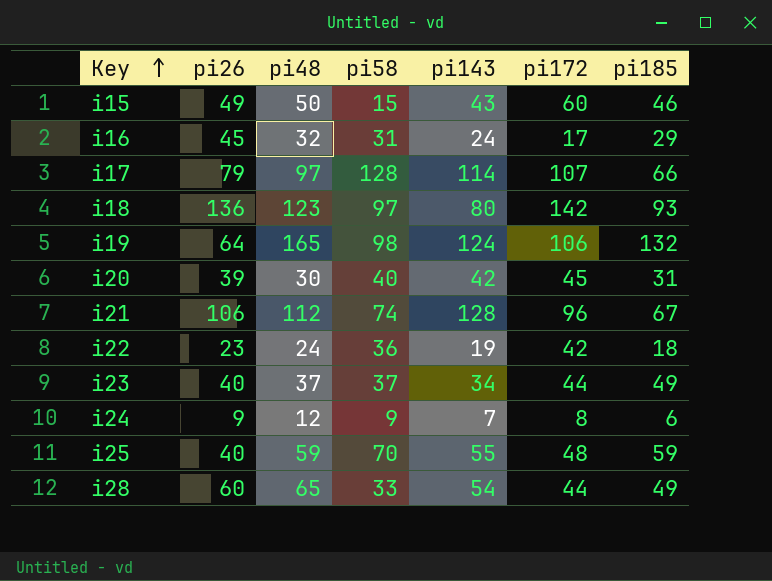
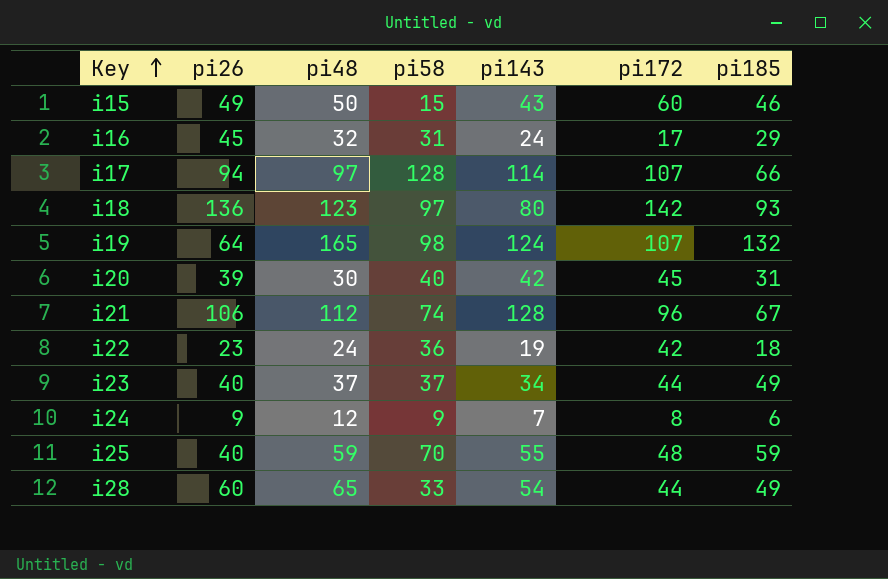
i17 | pi26: 79 -> 94
i19 | pi172: 106 -> 107

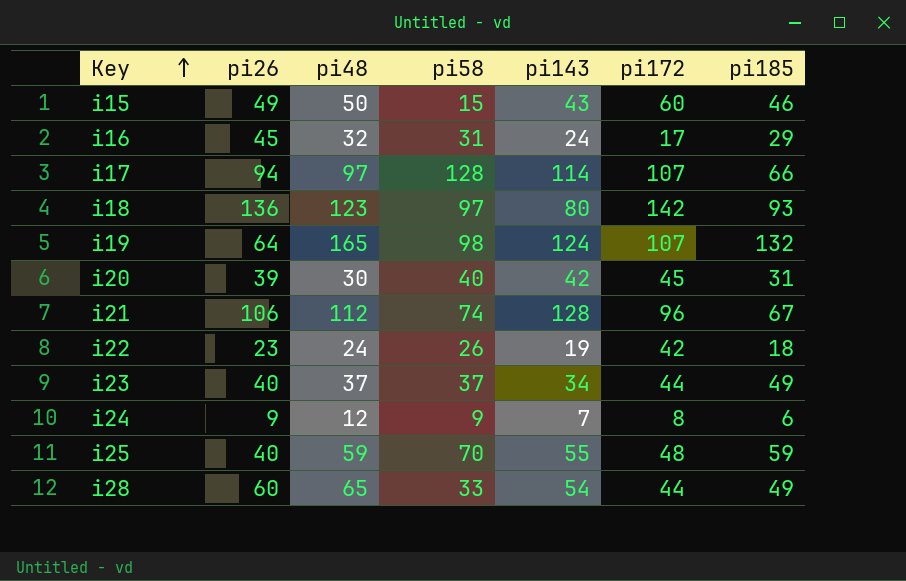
i22 | pi58: 36 -> 26

